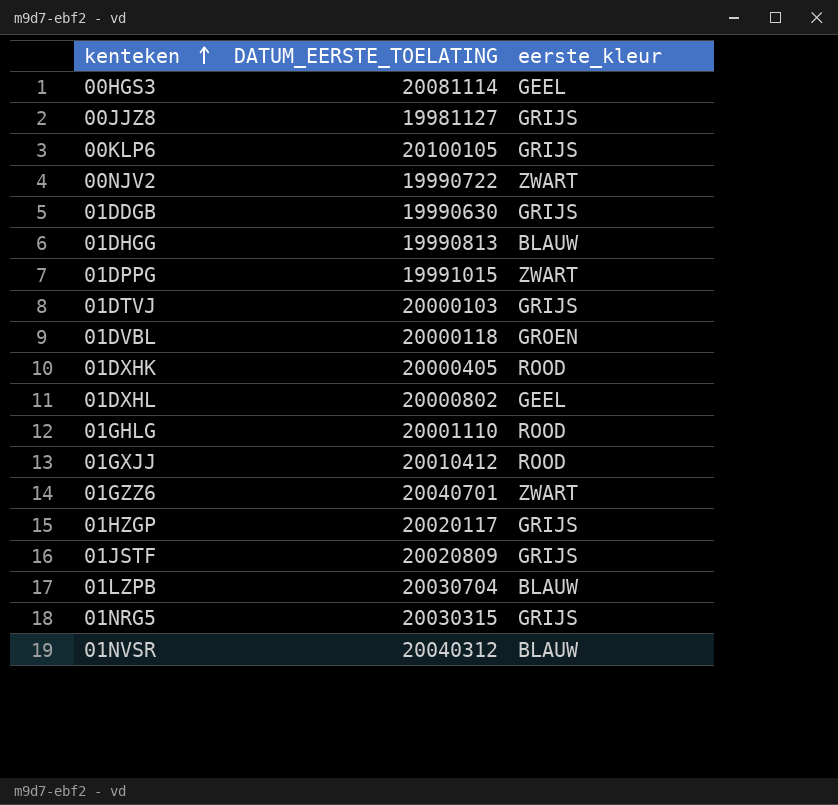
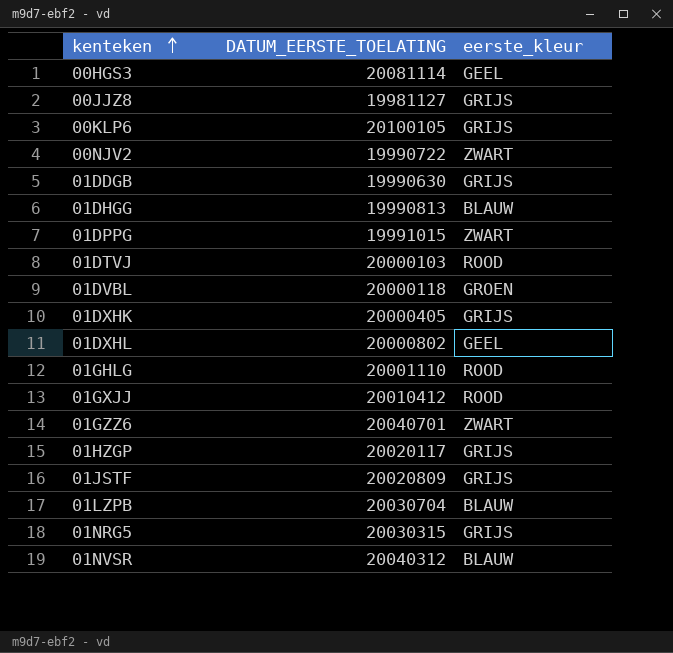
01DTVJ | eerste_kleur: GRIJS -> ROOD
01DXHK | eerste_kleur: ROOD -> GRIJS

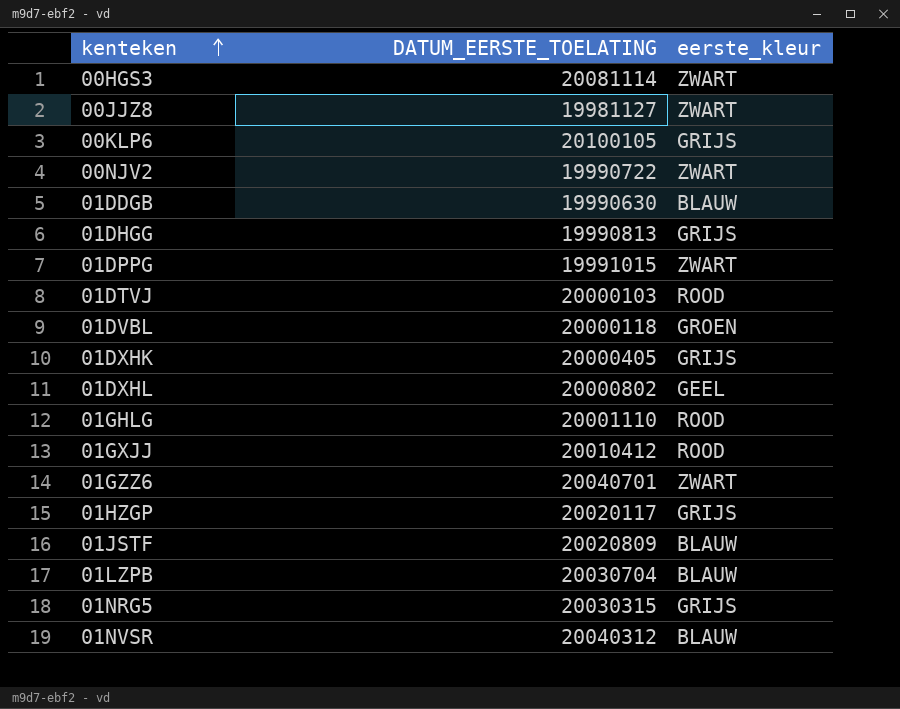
00HGS3 | eerste_kleur: GEEL -> ZWART
00JJZ8 | eerste_kleur: GRIJS -> ZWART
01DDGB | eerste_kleur: GRIJS -> BLAUW
01DHGG | eerste_kleur: BLAUW -> GRIJS
01JSTF | eerste_kleur: GRIJS -> BLAUW

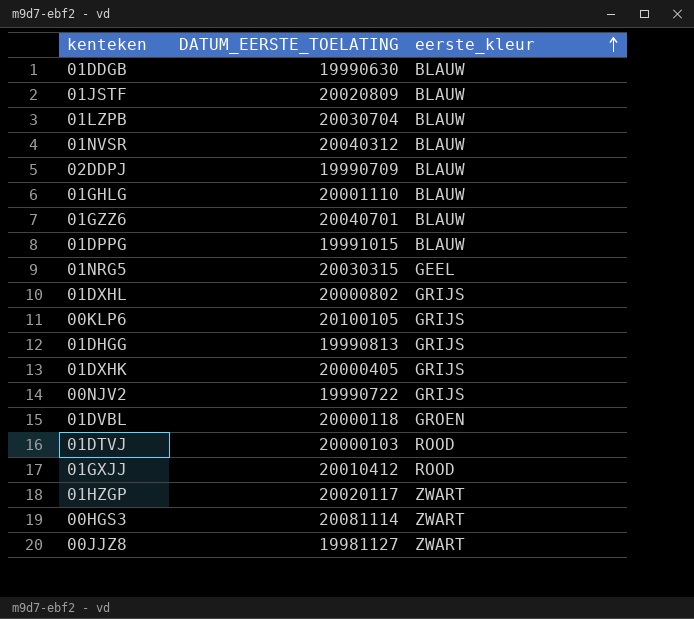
row order: kenteken ascending -> eerste_kleur ascending
row 02DDPJ: none -> 19990709 | BLAUW
01GHLG | eerste_kleur: ROOD -> BLAUW
01GZZ6 | eerste_kleur: ZWART -> BLAUW
01DPPG | eerste_kleur: ZWART -> BLAUW
01NRG5 | eerste_kleur: GRIJS -> GEEL
01DXHL | eerste_kleur: GEEL -> GRIJS
00NJV2 | eerste_kleur: ZWART -> GRIJS
01HZGP | eerste_kleur: GRIJS -> ZWART

